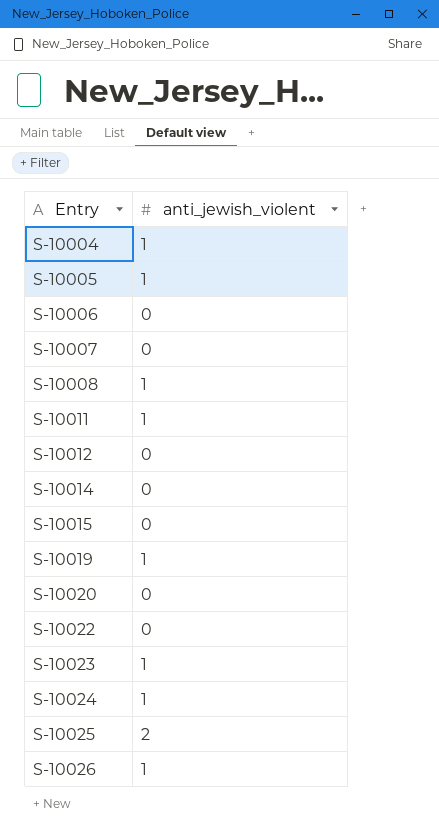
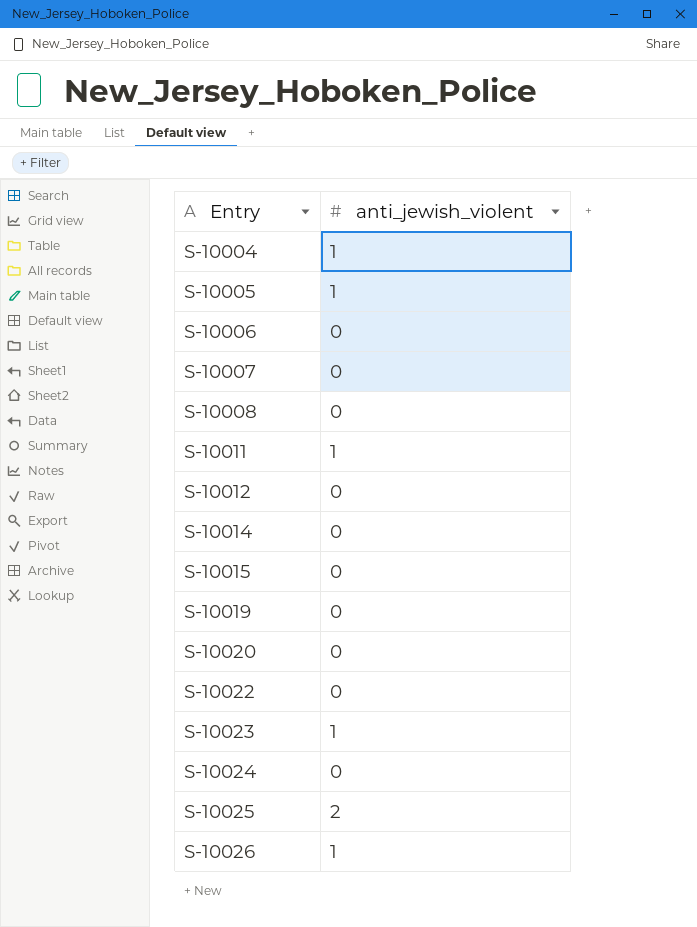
S-10008 | anti_jewish_violent: 1 -> 0
S-10019 | anti_jewish_violent: 1 -> 0
S-10024 | anti_jewish_violent: 1 -> 0

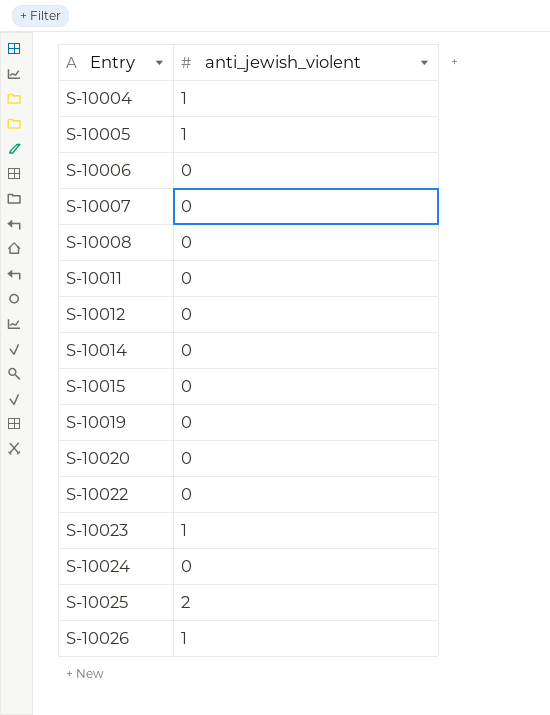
S-10011 | anti_jewish_violent: 1 -> 0

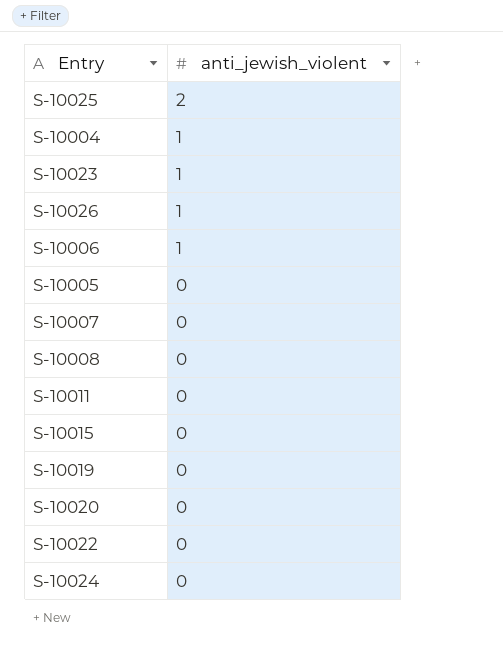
row order: Entry ascending -> anti_jewish_violent descending
row S-10012: 0 -> none
row S-10014: 0 -> none
S-10006 | anti_jewish_violent: 0 -> 1
S-10005 | anti_jewish_violent: 1 -> 0

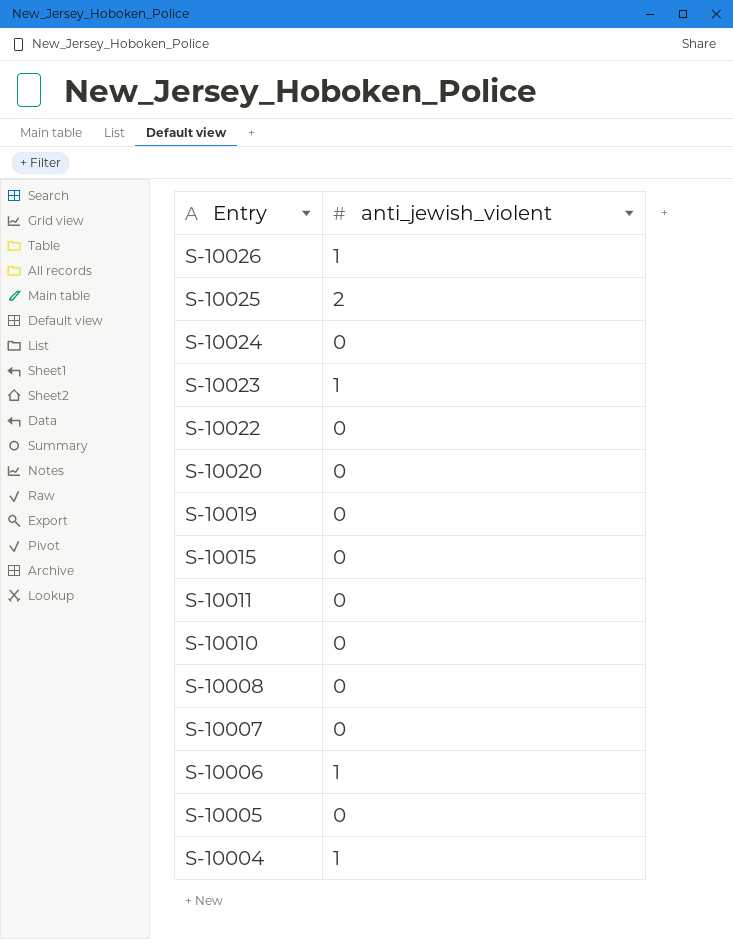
row order: anti_jewish_violent descending -> Entry descending
row S-10010: none -> 0

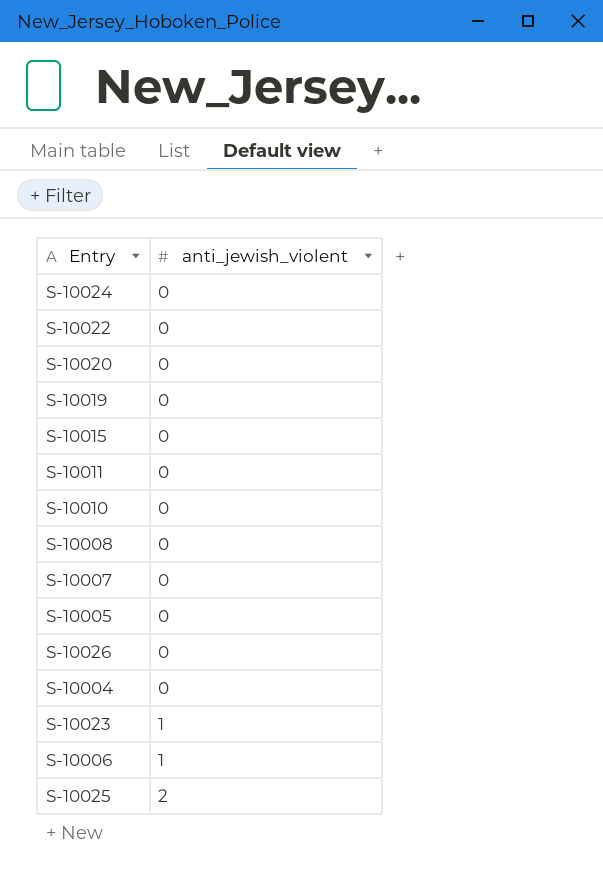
row order: Entry descending -> anti_jewish_violent ascending
S-10026 | anti_jewish_violent: 1 -> 0
S-10004 | anti_jewish_violent: 1 -> 0

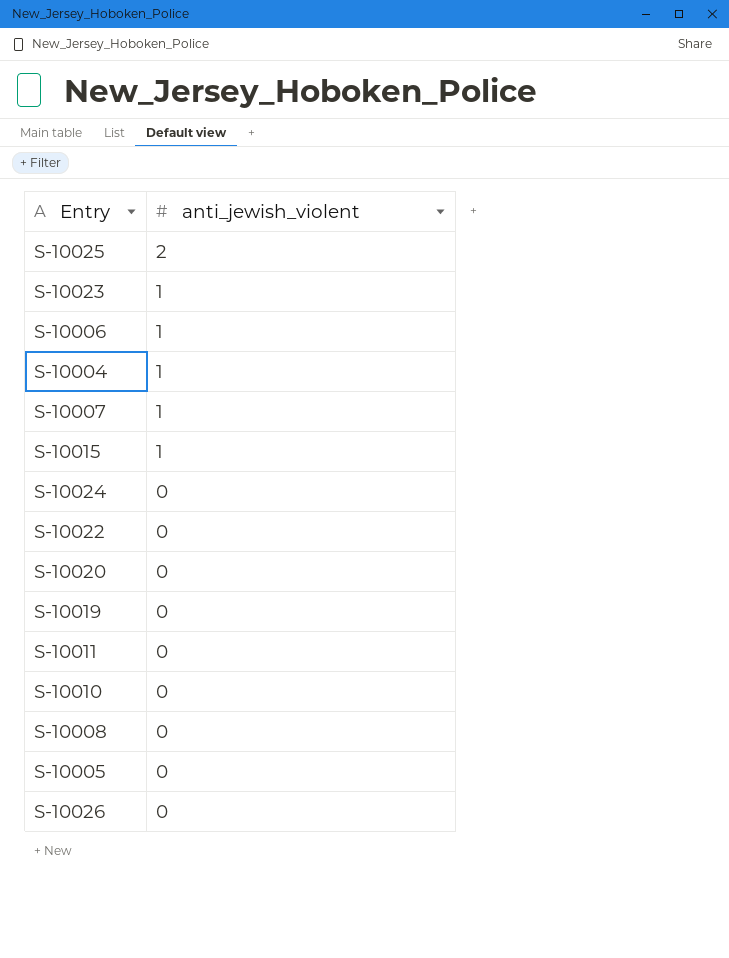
row order: anti_jewish_violent ascending -> anti_jewish_violent descending
S-10004 | anti_jewish_violent: 0 -> 1
S-10007 | anti_jewish_violent: 0 -> 1
S-10015 | anti_jewish_violent: 0 -> 1

